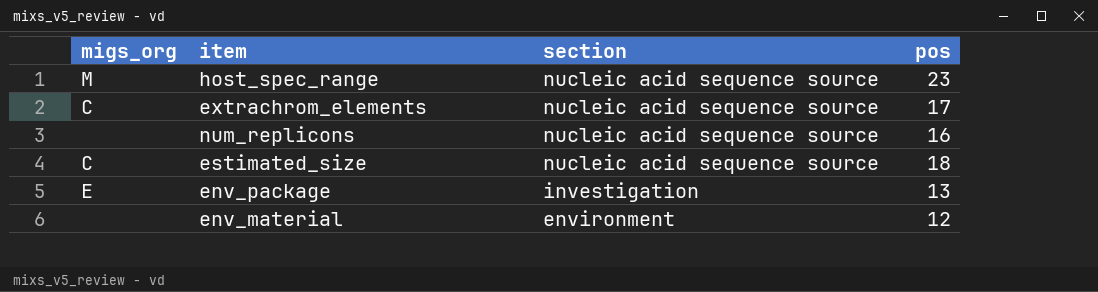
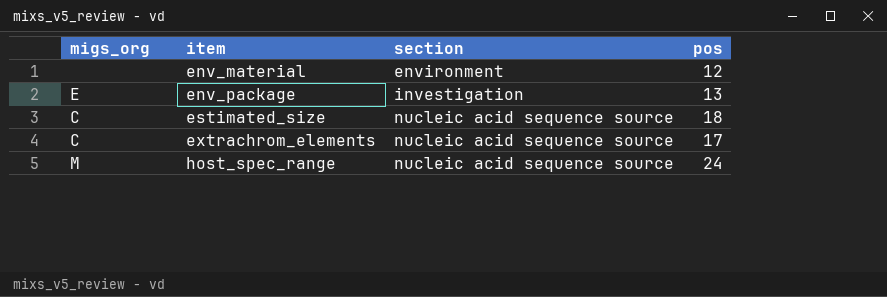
row order: section descending -> item ascending
row num_replicons: none | nucleic acid sequence source | 16 -> none
host_spec_range | pos: 23 -> 24

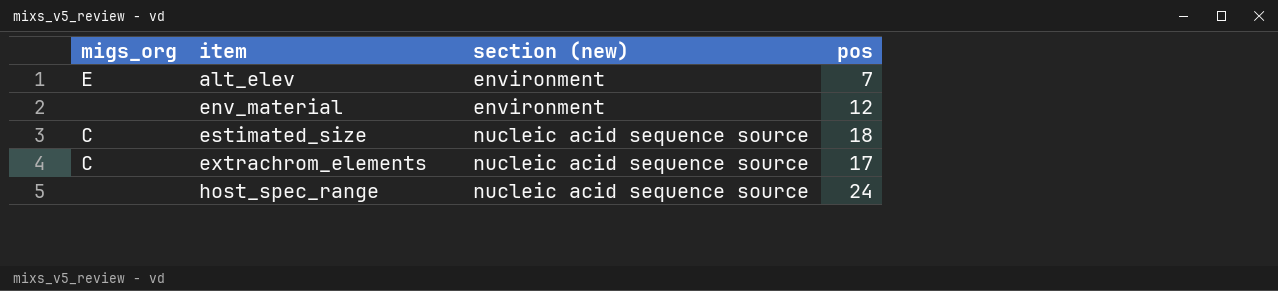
column name: section -> section (new)
row env_package: E | investigation | 13 -> none
row alt_elev: none -> E | environment | 7
host_spec_range | migs_org: M -> none

